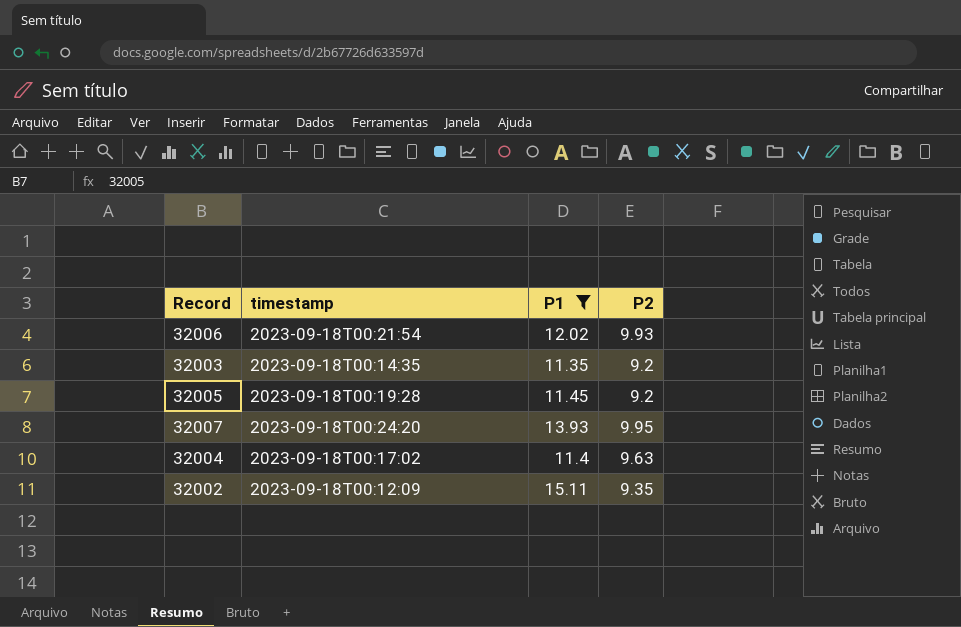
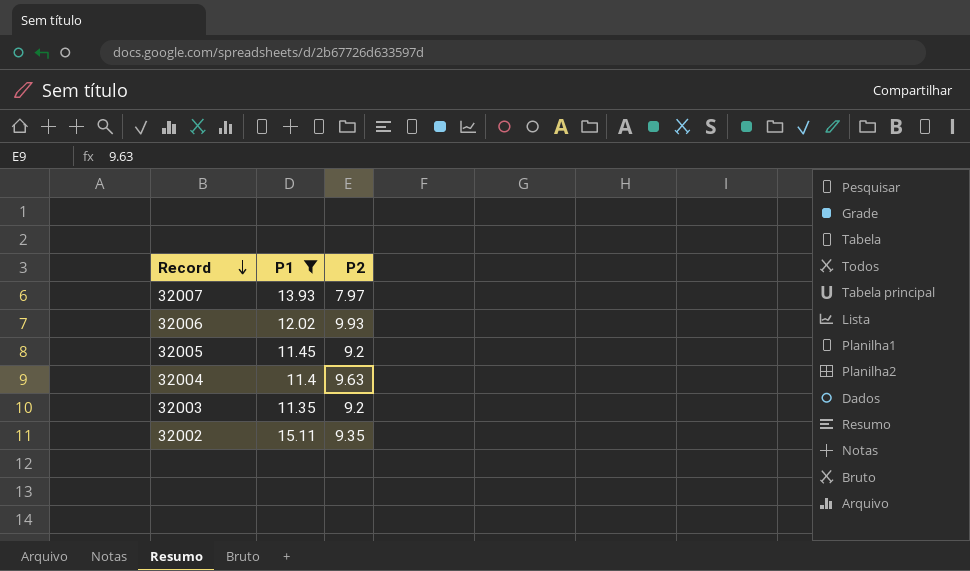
row order: none -> Record descending
column timestamp | position: 2 -> none
32007 | P2: 9.95 -> 7.97

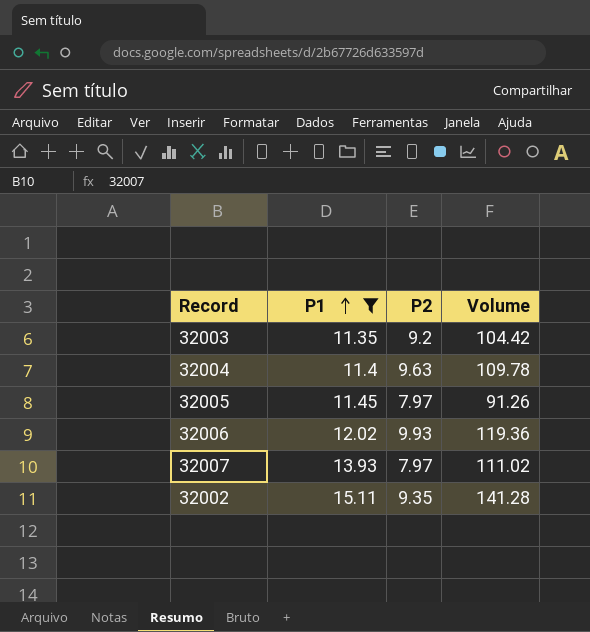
row order: Record descending -> P1 ascending
column Volume | formula: none -> [P1] * [P2]
32005 | P2: 9.2 -> 7.97

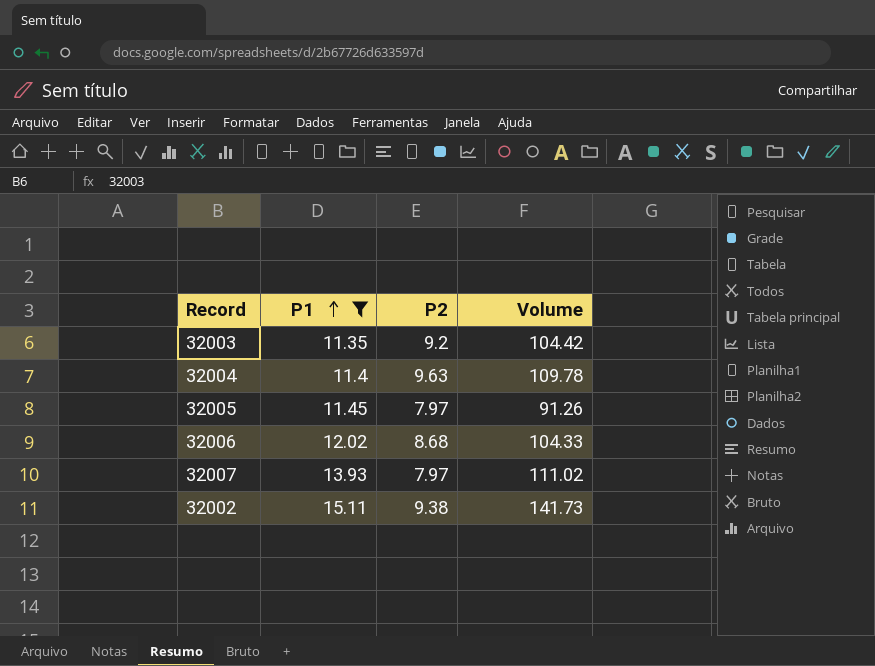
32006 | P2: 9.93 -> 8.68
32006 | Volume: 119.36 -> 104.33
32002 | P2: 9.35 -> 9.38
32002 | Volume: 141.28 -> 141.73

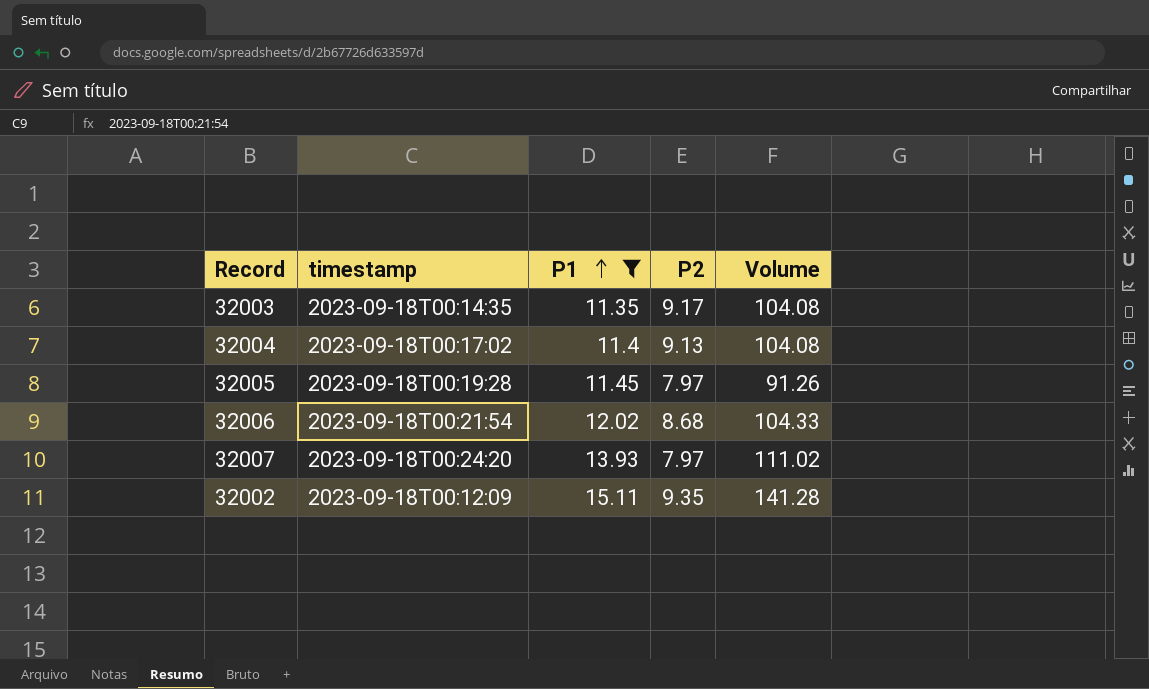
column timestamp | position: none -> 2
32003 | P2: 9.2 -> 9.17
32003 | Volume: 104.42 -> 104.08
32004 | P2: 9.63 -> 9.13
32004 | Volume: 109.78 -> 104.08
32002 | P2: 9.38 -> 9.35
32002 | Volume: 141.73 -> 141.28

